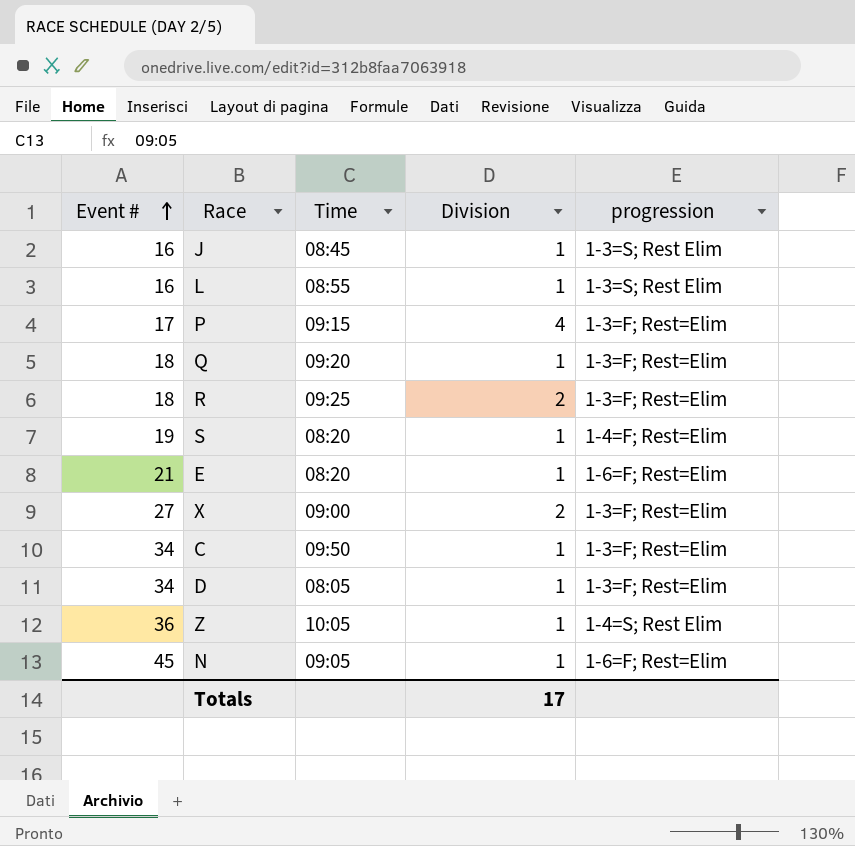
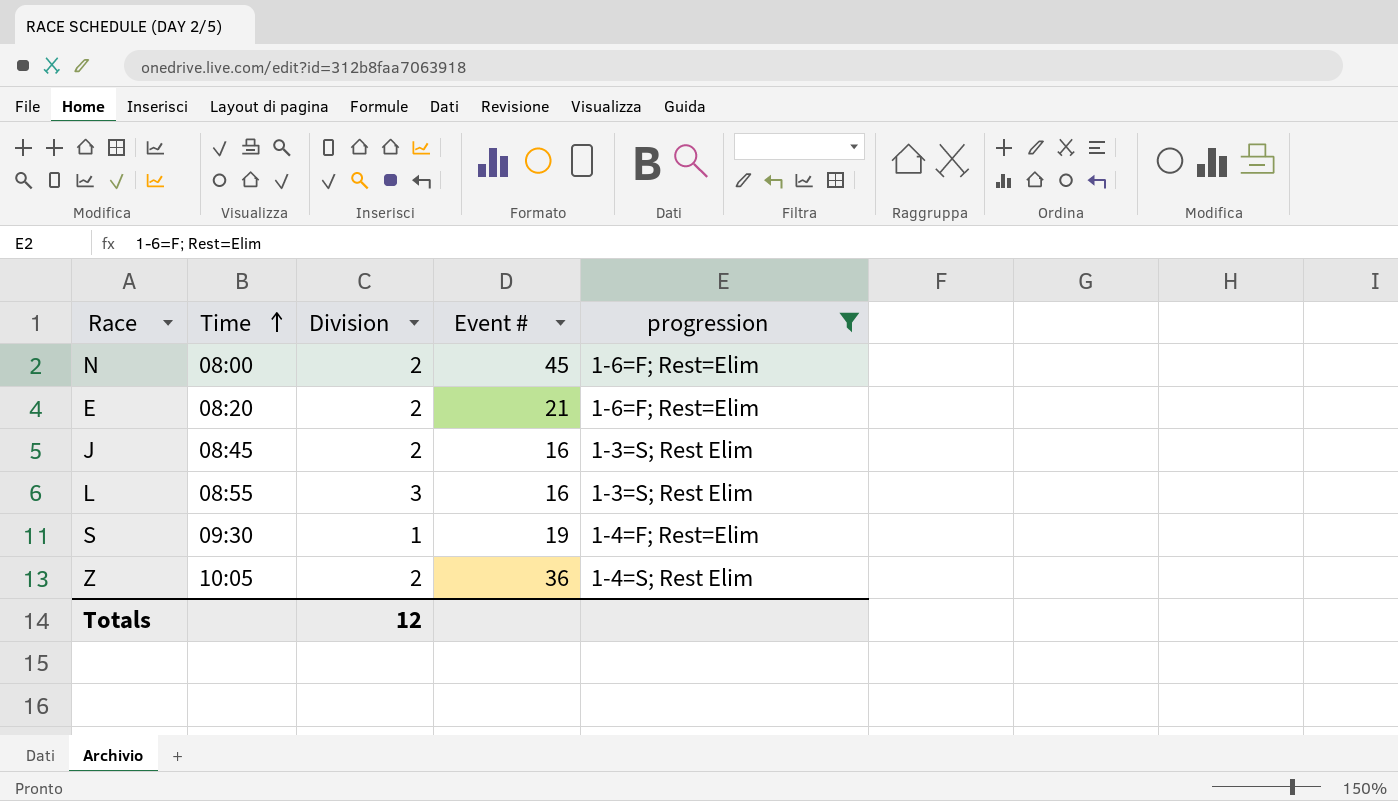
filter: none -> progression != 1-3=F; Rest=Elim
row order: Event # ascending -> Time ascending
column Event # | position: 1 -> 4
N | Time: 09:05 -> 08:00
N | Division: 1 -> 2
E | Division: 1 -> 2
J | Division: 1 -> 2
L | Division: 1 -> 3
S | Time: 08:20 -> 09:30
Z | Division: 1 -> 2
Totals | Division: 17 -> 12

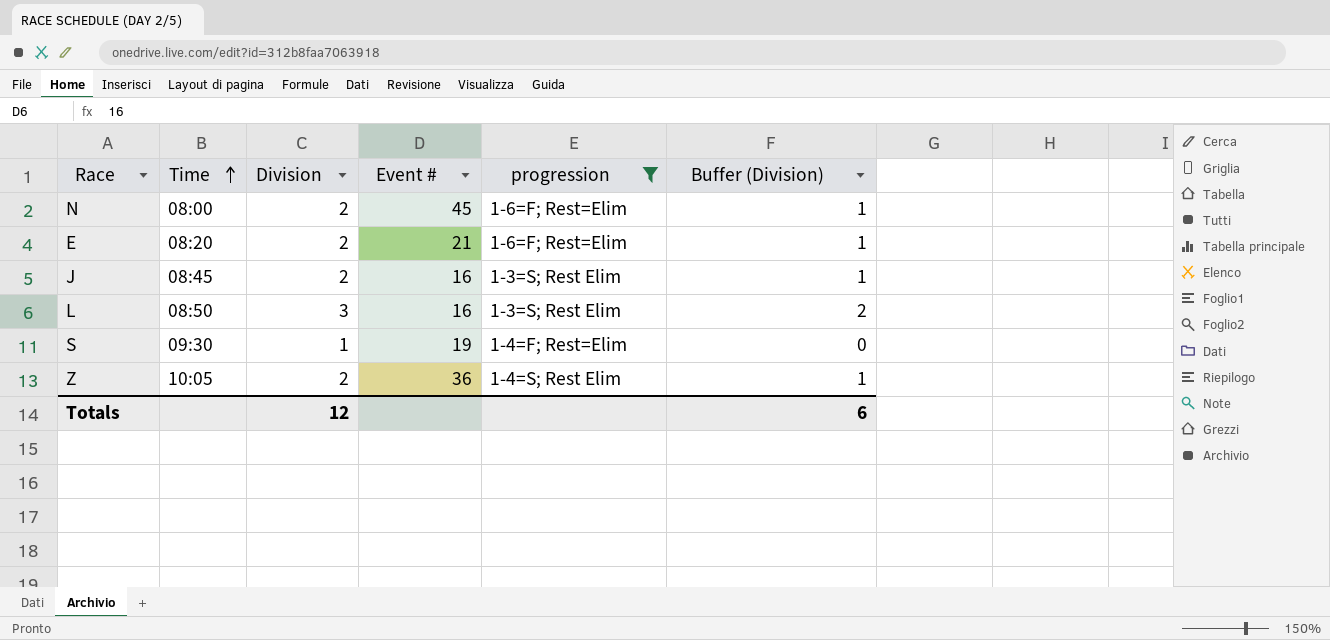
column Buffer (Division) | formula: none -> [Division] - 1
L | Time: 08:55 -> 08:50

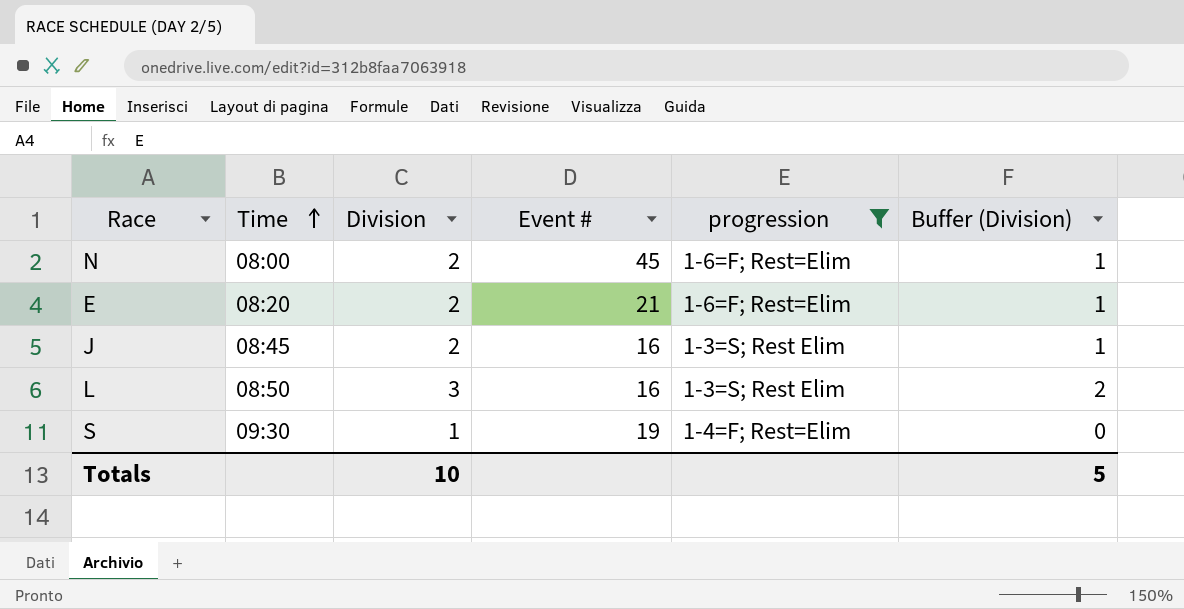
row Z: 10:05 | 2 | 36 | 1-4=S; Rest Elim | 1 -> none
Totals | Division: 12 -> 10
Totals | Buffer (Division): 6 -> 5

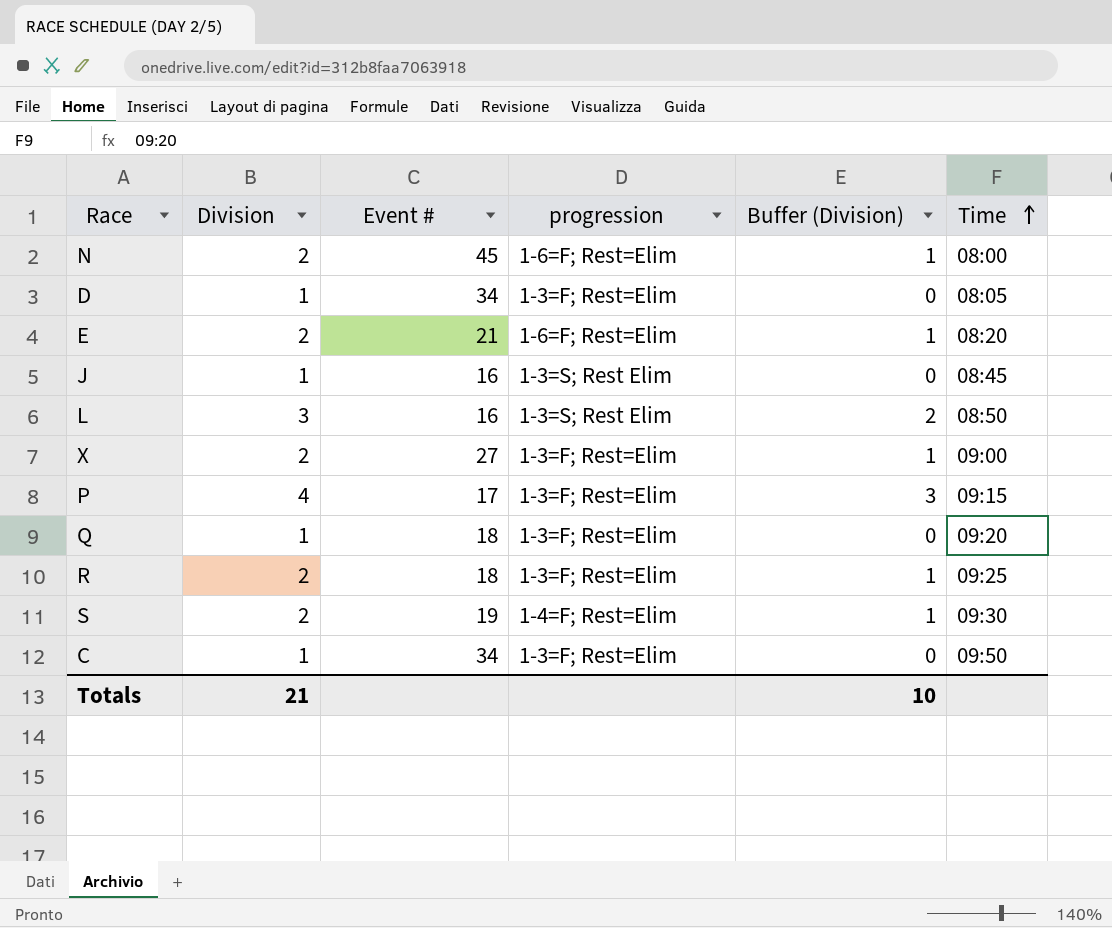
filter: progression != 1-3=F; Rest=Elim -> none
column Time | position: 2 -> 6
J | Division: 2 -> 1
J | Buffer (Division): 1 -> 0
S | Division: 1 -> 2
S | Buffer (Division): 0 -> 1
Totals | Division: 10 -> 21
Totals | Buffer (Division): 5 -> 10

